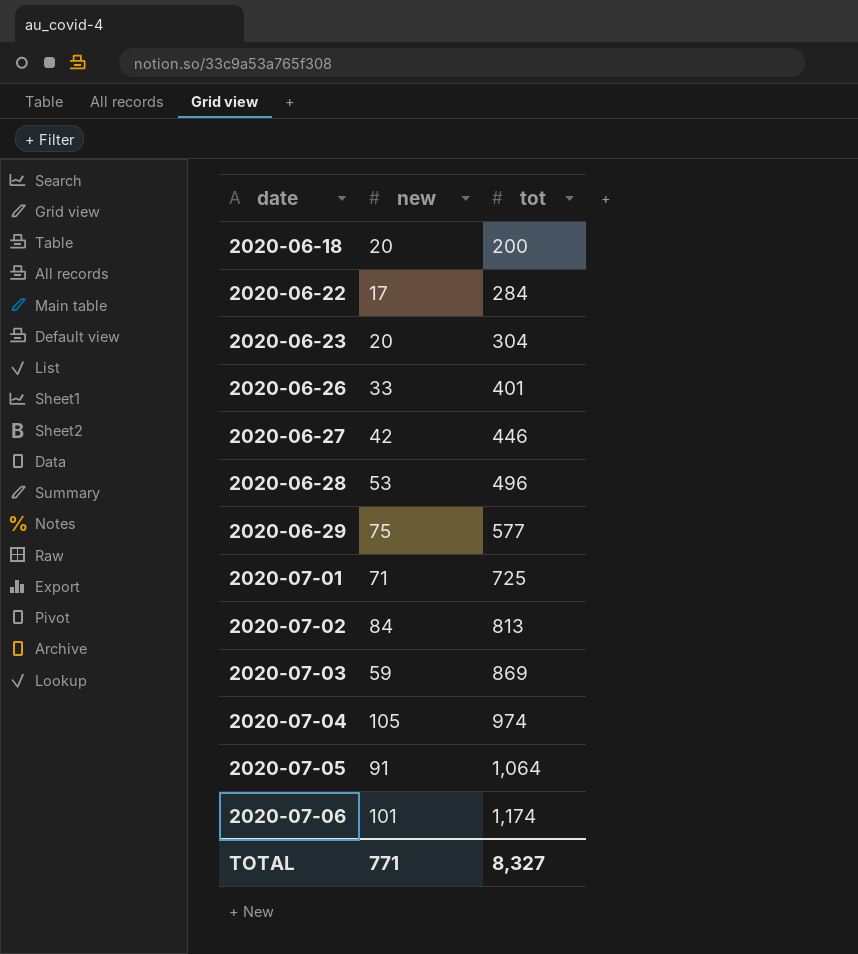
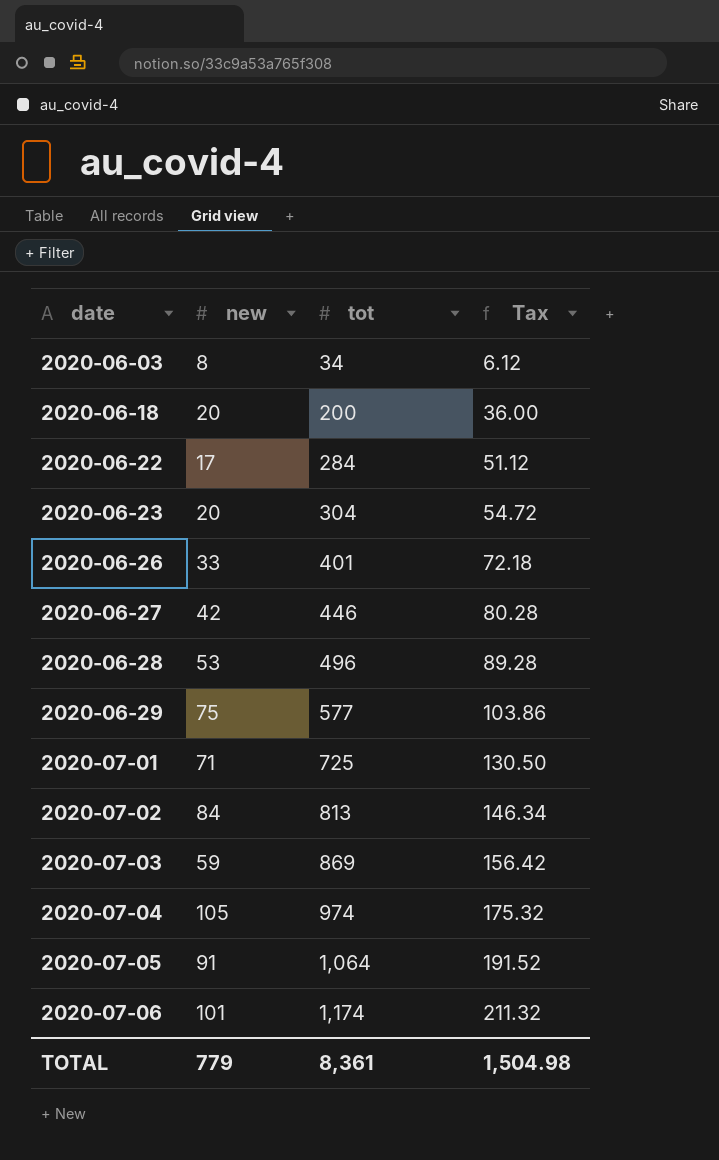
column Tax | formula: none -> [tot] * 0.18
row 2020-06-03: none -> 8 | 34 | 6.12
TOTAL | new: 771 -> 779
TOTAL | tot: 8,327 -> 8,361

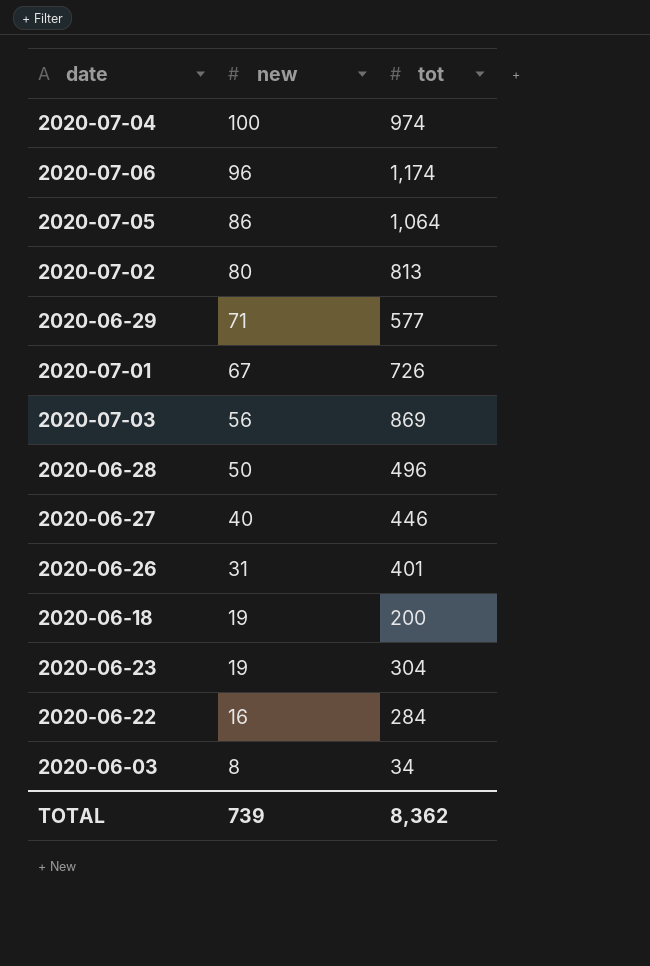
row order: date ascending -> new descending
column Tax | formula: [tot] * 0.18 -> none
2020-07-04 | new: 105 -> 100
2020-07-06 | new: 101 -> 96
2020-07-05 | new: 91 -> 86
2020-07-02 | new: 84 -> 80
2020-06-29 | new: 75 -> 71
2020-07-01 | new: 71 -> 67
2020-07-01 | tot: 725 -> 726
2020-07-03 | new: 59 -> 56
2020-06-28 | new: 53 -> 50
2020-06-27 | new: 42 -> 40
2020-06-26 | new: 33 -> 31
2020-06-18 | new: 20 -> 19
2020-06-23 | new: 20 -> 19
2020-06-22 | new: 17 -> 16
TOTAL | new: 779 -> 739
TOTAL | tot: 8,361 -> 8,362

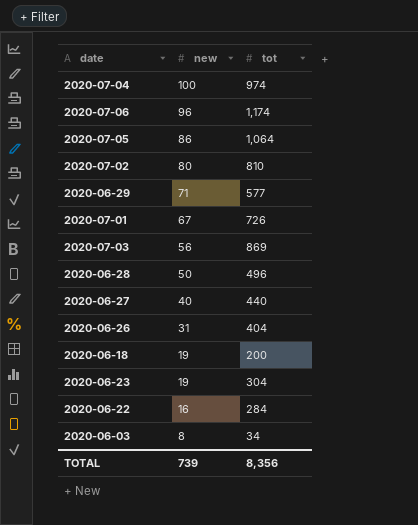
2020-07-02 | tot: 813 -> 810
2020-06-27 | tot: 446 -> 440
2020-06-26 | tot: 401 -> 404
TOTAL | tot: 8,362 -> 8,356

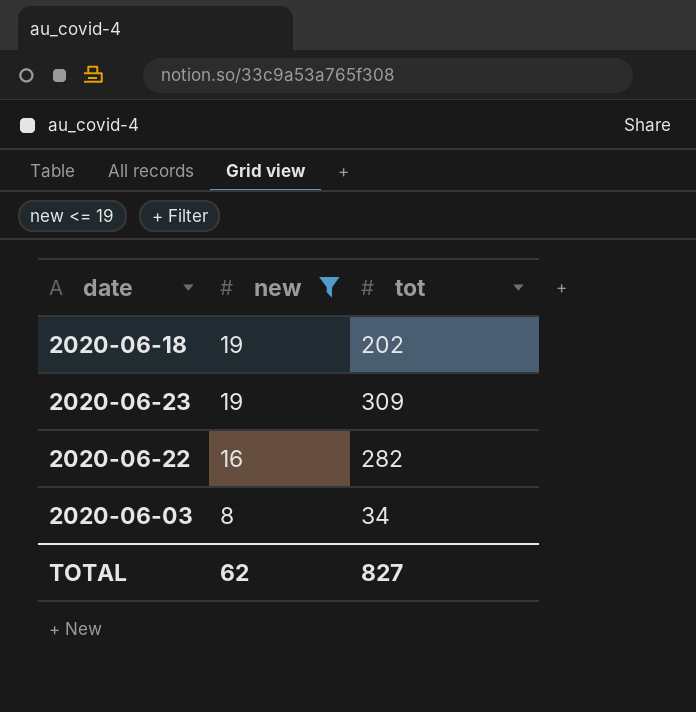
filter: none -> new <= 19
2020-06-18 | tot: 200 -> 202
2020-06-23 | tot: 304 -> 309
2020-06-22 | tot: 284 -> 282
TOTAL | new: 739 -> 62
TOTAL | tot: 8,356 -> 827

